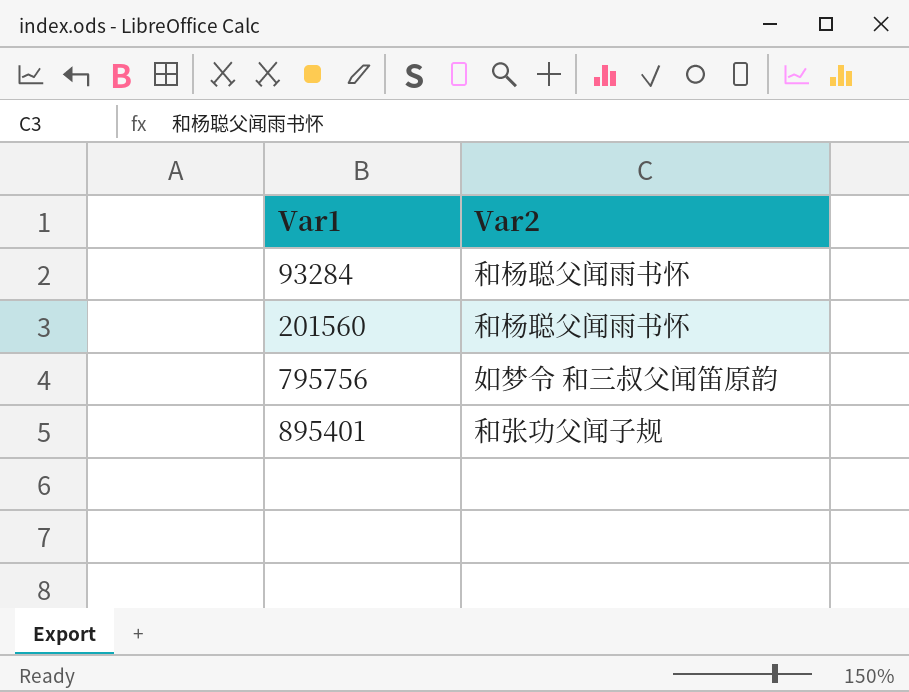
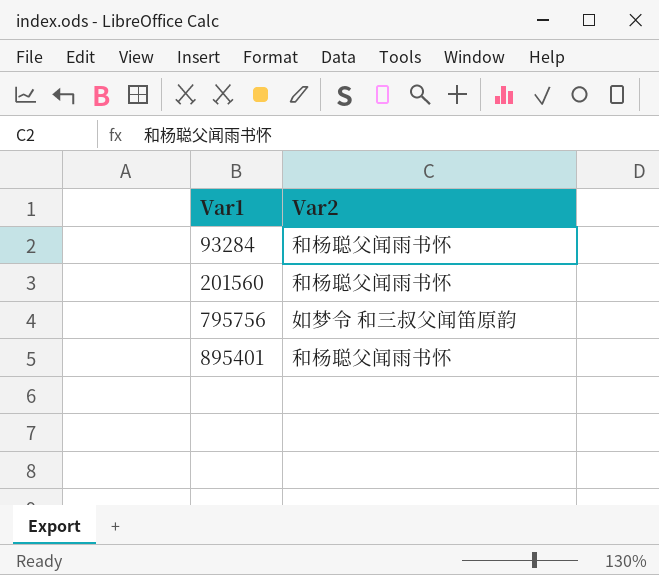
895401 | Var2: 和张功父闻子规 -> 和杨聪父闻雨书怀

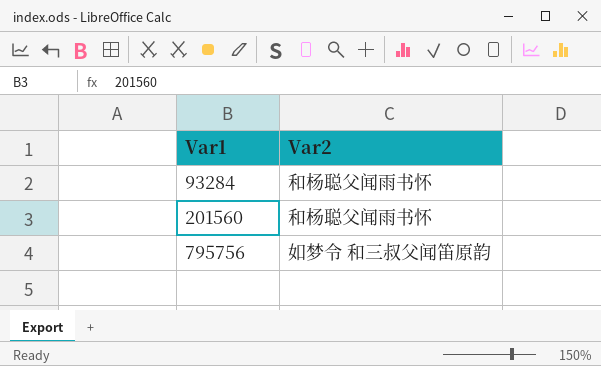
row 895401: 和杨聪父闻雨书怀 -> none

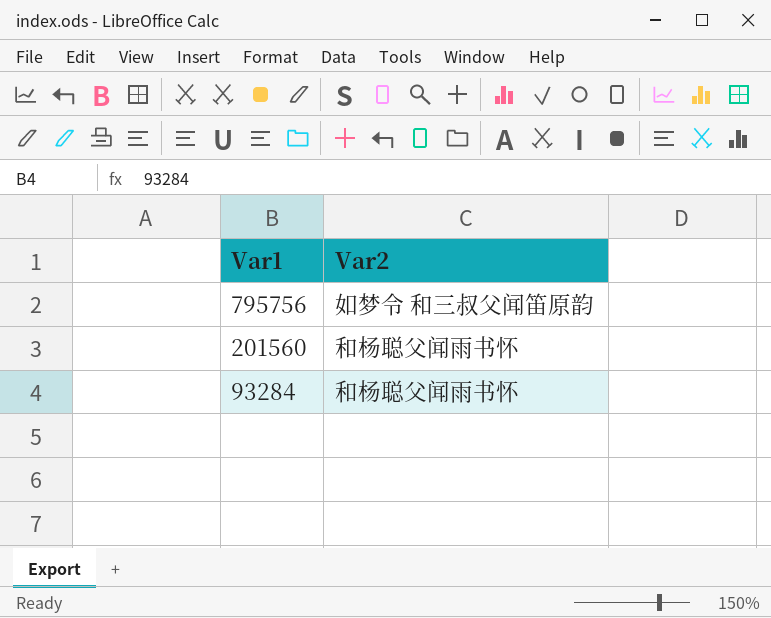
row order: Var1 ascending -> Var1 descending

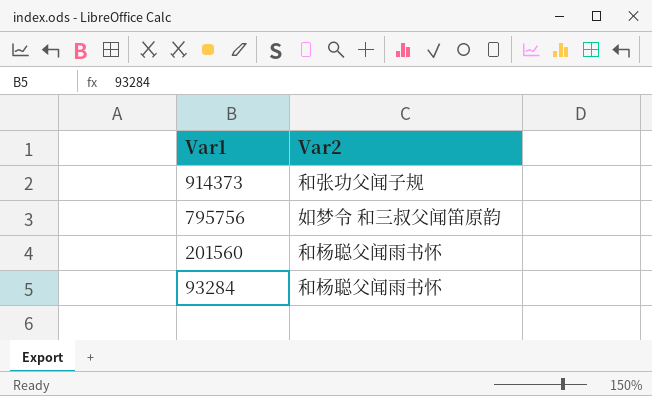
row 914373: none -> 和张功父闻子规

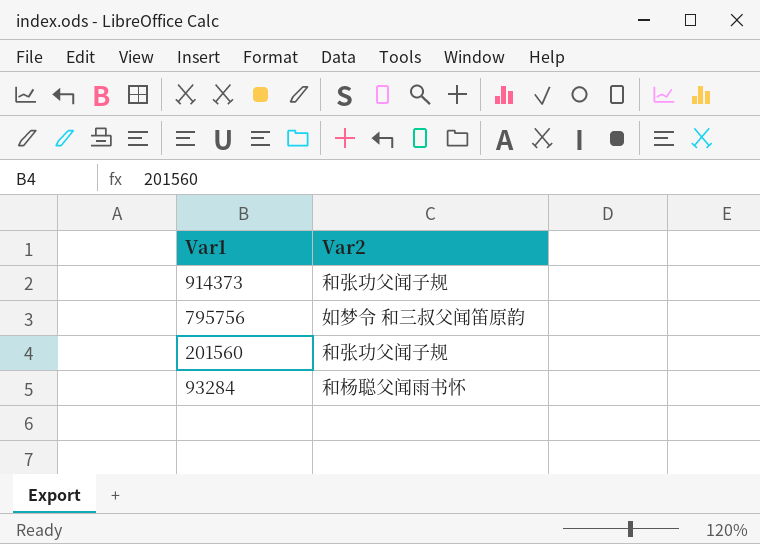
201560 | Var2: 和杨聪父闻雨书怀 -> 和张功父闻子规

